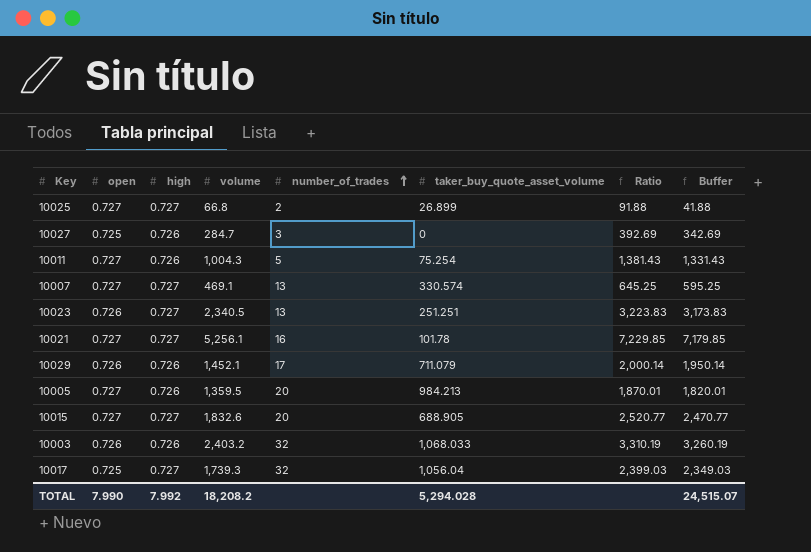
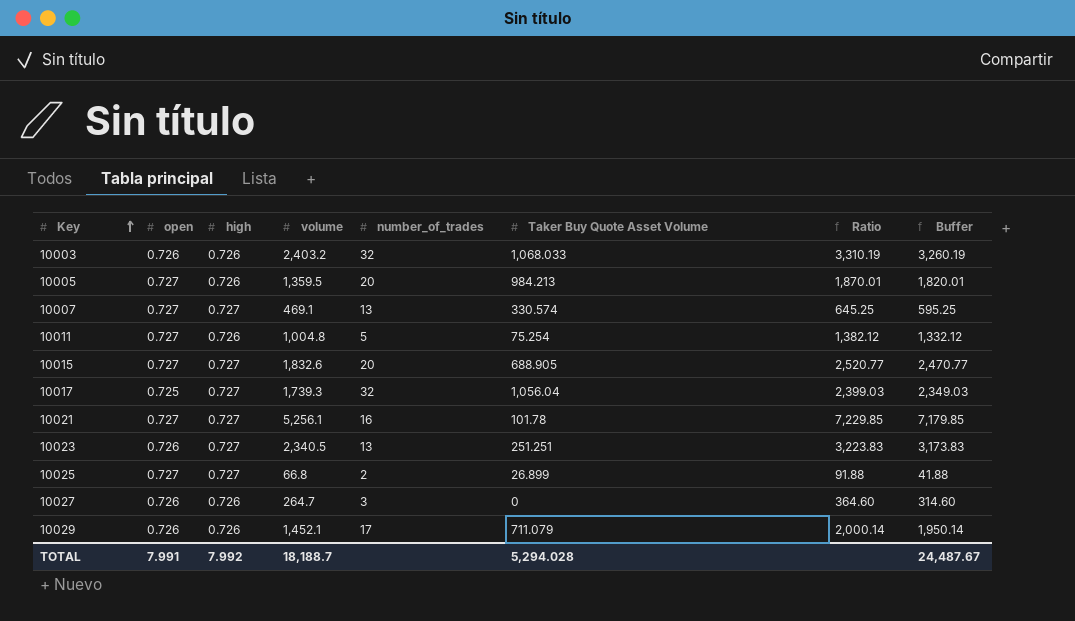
row order: number_of_trades ascending -> Key ascending
column name: taker_buy_quote_asset_volume -> Taker Buy Quote Asset Volume
10011 | volume: 1,004.3 -> 1,004.8
10011 | Ratio: 1,381.43 -> 1,382.12
10011 | Buffer: 1,331.43 -> 1,332.12
10027 | open: 0.725 -> 0.726
10027 | volume: 284.7 -> 264.7
10027 | Ratio: 392.69 -> 364.60
10027 | Buffer: 342.69 -> 314.60
TOTAL | open: 7.990 -> 7.991
TOTAL | volume: 18,208.2 -> 18,188.7
TOTAL | Buffer: 24,515.07 -> 24,487.67

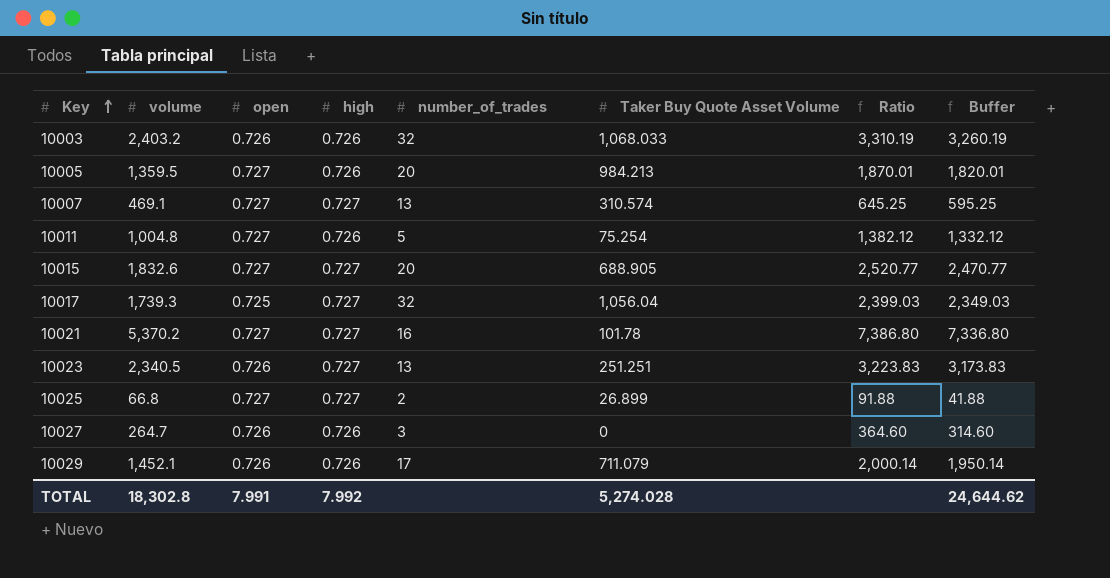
column volume | position: 4 -> 2
10007 | Taker Buy Quote Asset Volume: 330.574 -> 310.574
10021 | volume: 5,256.1 -> 5,370.2
10021 | Ratio: 7,229.85 -> 7,386.80
10021 | Buffer: 7,179.85 -> 7,336.80
TOTAL | volume: 18,188.7 -> 18,302.8
TOTAL | Taker Buy Quote Asset Volume: 5,294.028 -> 5,274.028
TOTAL | Buffer: 24,487.67 -> 24,644.62

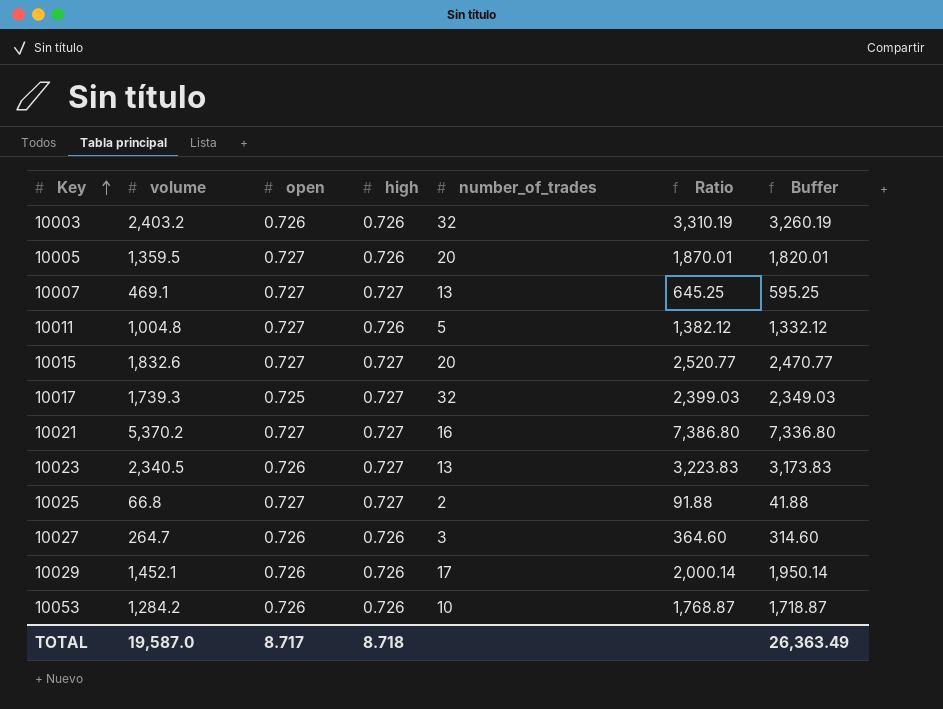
column Taker Buy Quote Asset Volume | position: 6 -> none
row 10053: none -> 1,284.2 | 0.726 | 0.726 | 10 | 1,768.87 | 1,718.87
TOTAL | volume: 18,302.8 -> 19,587.0
TOTAL | open: 7.991 -> 8.717
TOTAL | high: 7.992 -> 8.718
TOTAL | Buffer: 24,644.62 -> 26,363.49

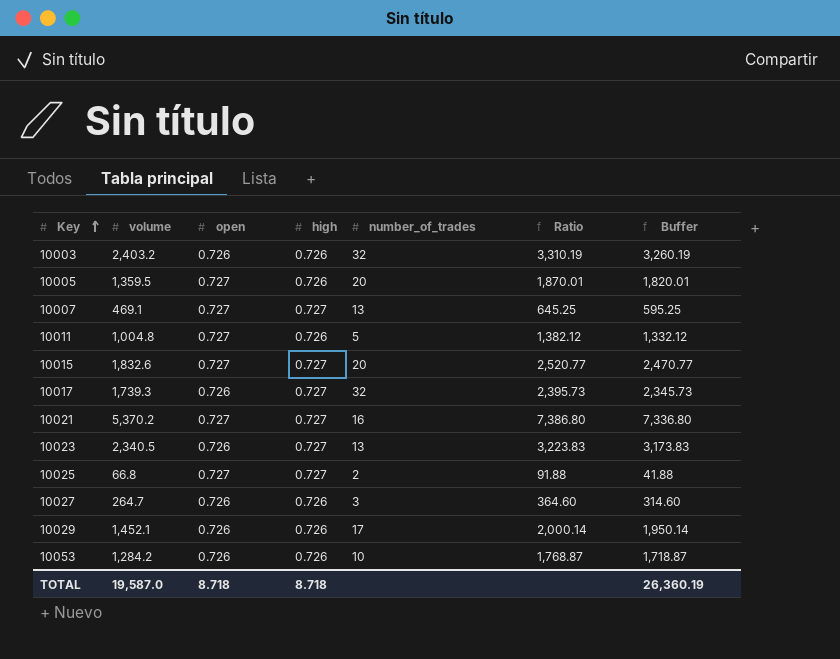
10017 | open: 0.725 -> 0.726
10017 | Ratio: 2,399.03 -> 2,395.73
10017 | Buffer: 2,349.03 -> 2,345.73
TOTAL | open: 8.717 -> 8.718
TOTAL | Buffer: 26,363.49 -> 26,360.19

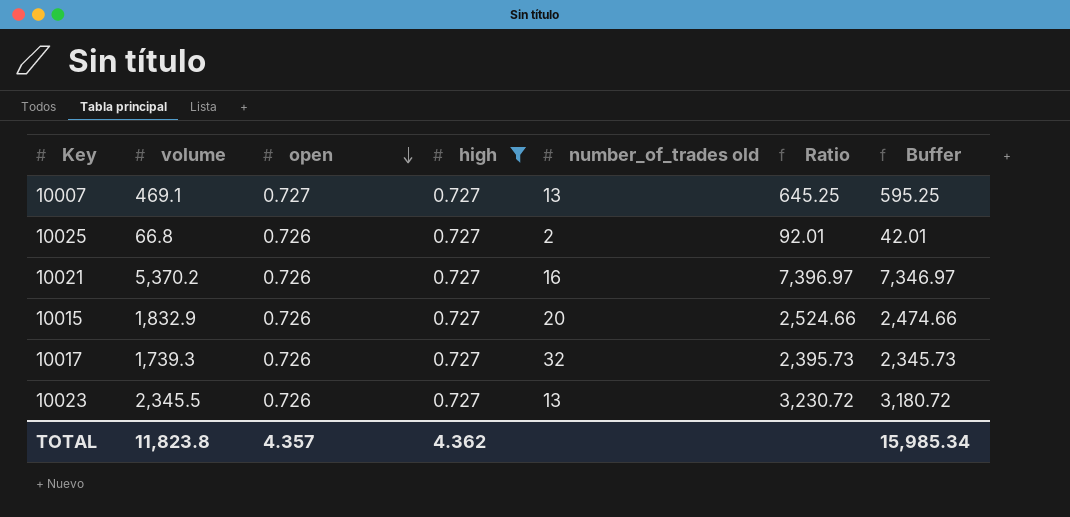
filter: none -> high = 0.727
row order: Key ascending -> open descending
column name: number_of_trades -> number_of_trades old
10025 | open: 0.727 -> 0.726
10025 | Ratio: 91.88 -> 92.01
10025 | Buffer: 41.88 -> 42.01
10021 | open: 0.727 -> 0.726
10021 | Ratio: 7,386.80 -> 7,396.97
10021 | Buffer: 7,336.80 -> 7,346.97
10015 | volume: 1,832.6 -> 1,832.9
10015 | open: 0.727 -> 0.726
10015 | Ratio: 2,520.77 -> 2,524.66
10015 | Buffer: 2,470.77 -> 2,474.66
10023 | volume: 2,340.5 -> 2,345.5
10023 | Ratio: 3,223.83 -> 3,230.72
10023 | Buffer: 3,173.83 -> 3,180.72
TOTAL | volume: 19,587.0 -> 11,823.8
TOTAL | open: 8.718 -> 4.357
TOTAL | high: 8.718 -> 4.362
TOTAL | Buffer: 26,360.19 -> 15,985.34

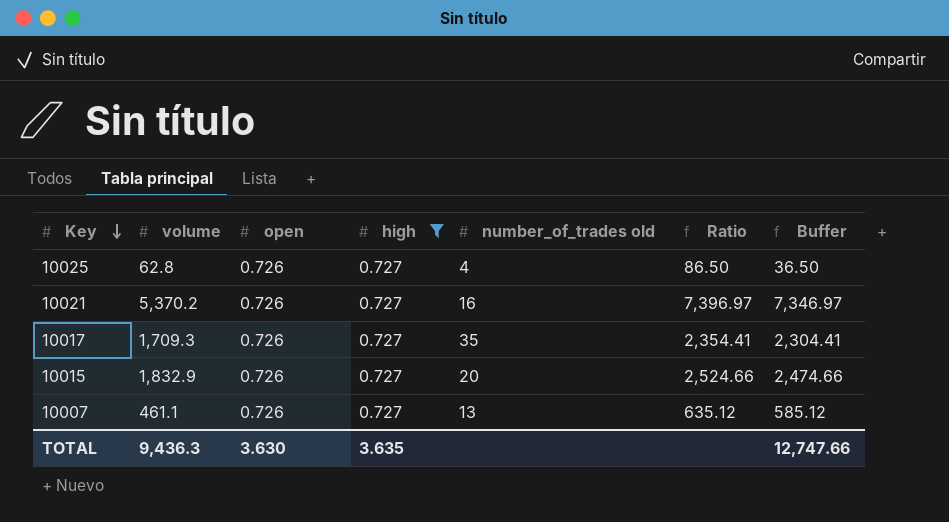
row order: open descending -> Key descending
row 10023: 2,345.5 | 0.726 | 0.727 | 13 | 3,230.72 | 3,180.72 -> none
10025 | volume: 66.8 -> 62.8
10025 | number_of_trades old: 2 -> 4
10025 | Ratio: 92.01 -> 86.50
10025 | Buffer: 42.01 -> 36.50
10017 | volume: 1,739.3 -> 1,709.3
10017 | number_of_trades old: 32 -> 35
10017 | Ratio: 2,395.73 -> 2,354.41
10017 | Buffer: 2,345.73 -> 2,304.41
10007 | volume: 469.1 -> 461.1
10007 | open: 0.727 -> 0.726
10007 | Ratio: 645.25 -> 635.12
10007 | Buffer: 595.25 -> 585.12
TOTAL | volume: 11,823.8 -> 9,436.3
TOTAL | open: 4.357 -> 3.630
TOTAL | high: 4.362 -> 3.635
TOTAL | Buffer: 15,985.34 -> 12,747.66

